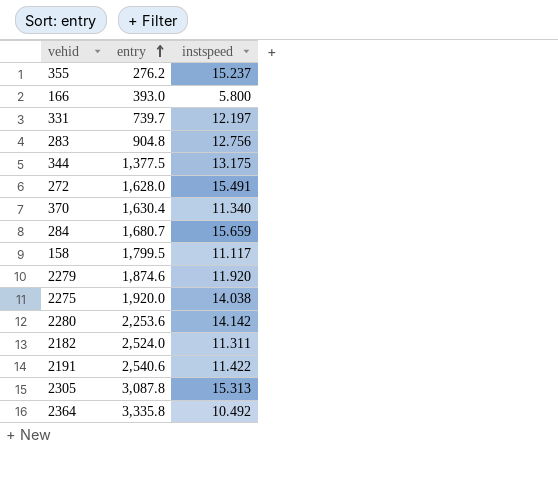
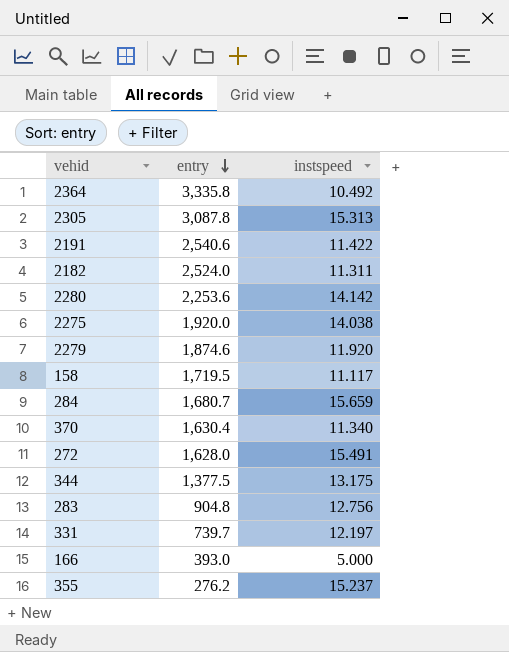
row order: entry ascending -> entry descending
158 | entry: 1,799.5 -> 1,719.5
166 | instspeed: 5.800 -> 5.000

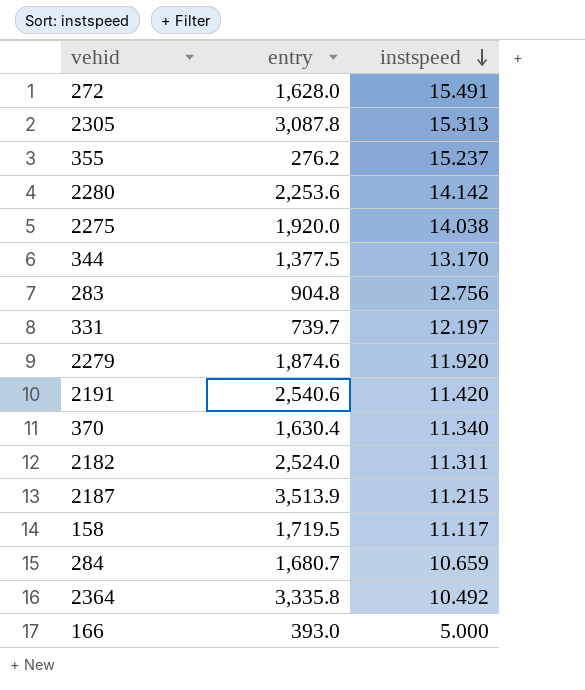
row order: entry descending -> instspeed descending
344 | instspeed: 13.175 -> 13.170
2191 | instspeed: 11.422 -> 11.420
row 2187: none -> 3,513.9 | 11.215
284 | instspeed: 15.659 -> 10.659

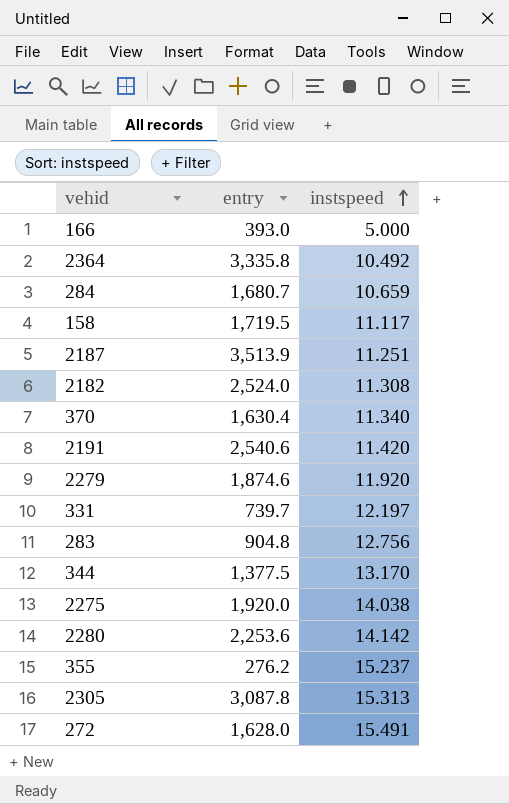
row order: instspeed descending -> instspeed ascending
2187 | instspeed: 11.215 -> 11.251
2182 | instspeed: 11.311 -> 11.308

